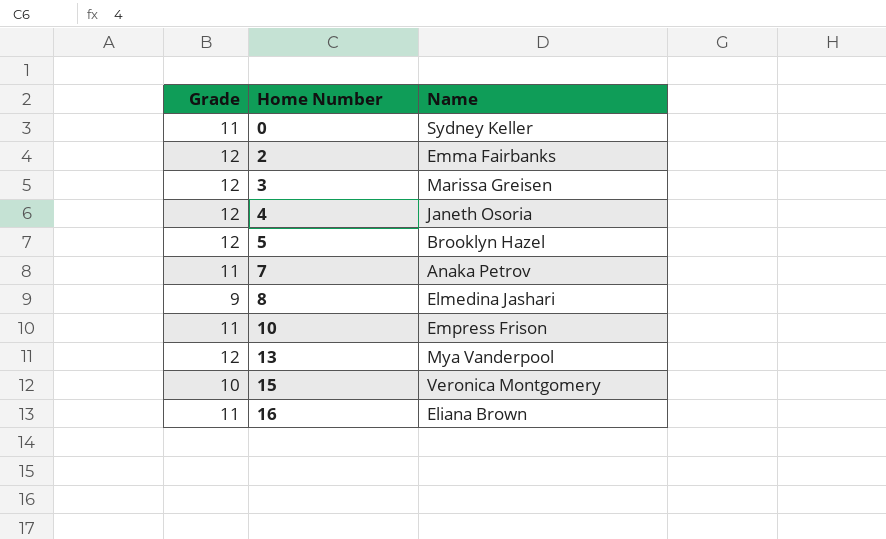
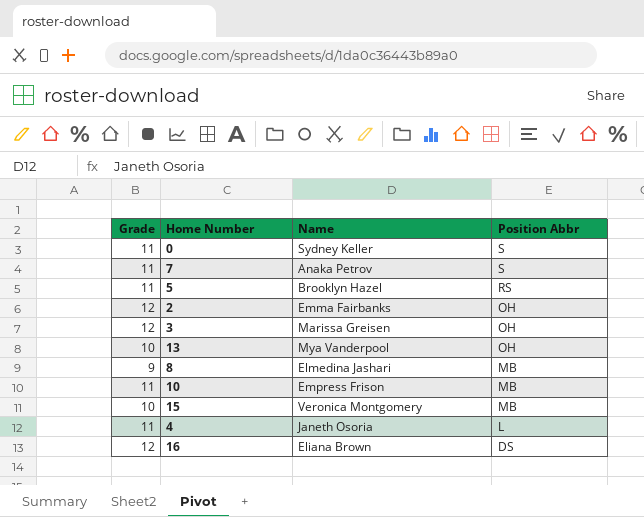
row order: Home Number ascending -> Position Abbr descending
column Position Abbr | position: none -> 4
5 | Grade: 12 -> 11
13 | Grade: 12 -> 10
4 | Grade: 12 -> 11
16 | Grade: 11 -> 12

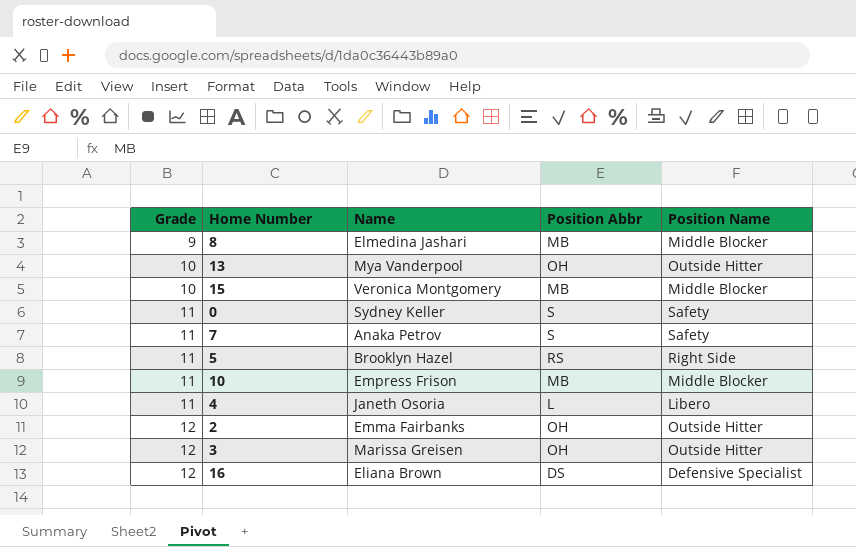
row order: Position Abbr descending -> Grade ascending
column Position Name | position: none -> 5

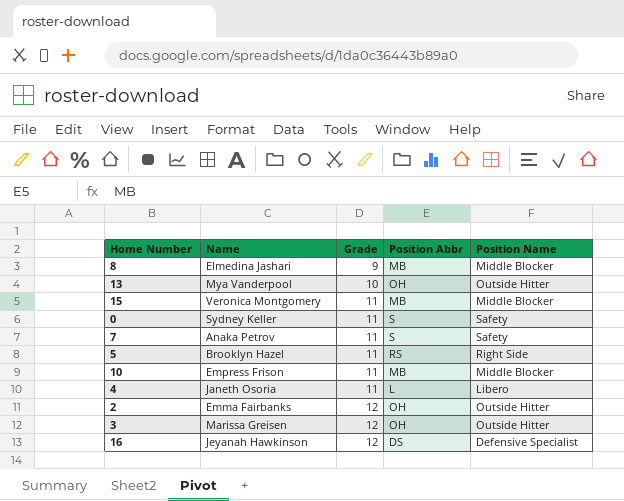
column Grade | position: 1 -> 3
15 | Grade: 10 -> 11
16 | Name: Eliana Brown -> Jeyanah Hawkinson

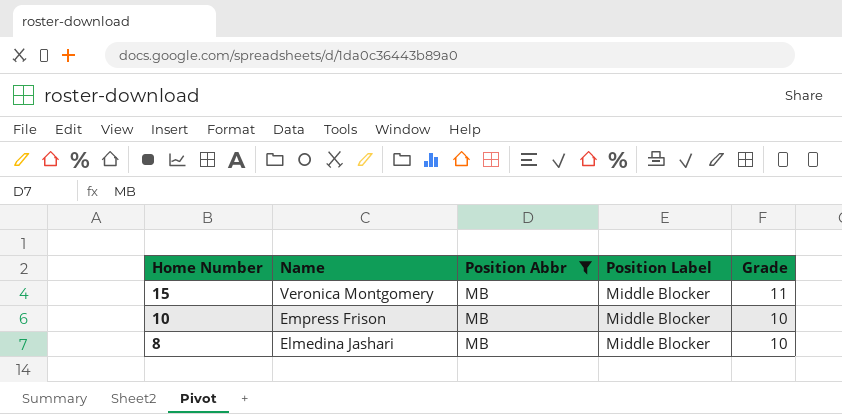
filter: none -> Position Abbr = MB
row order: Grade ascending -> Home Number descending
column name: Position Name -> Position Label
column Grade | position: 3 -> 5
10 | Grade: 11 -> 10
8 | Grade: 9 -> 10

